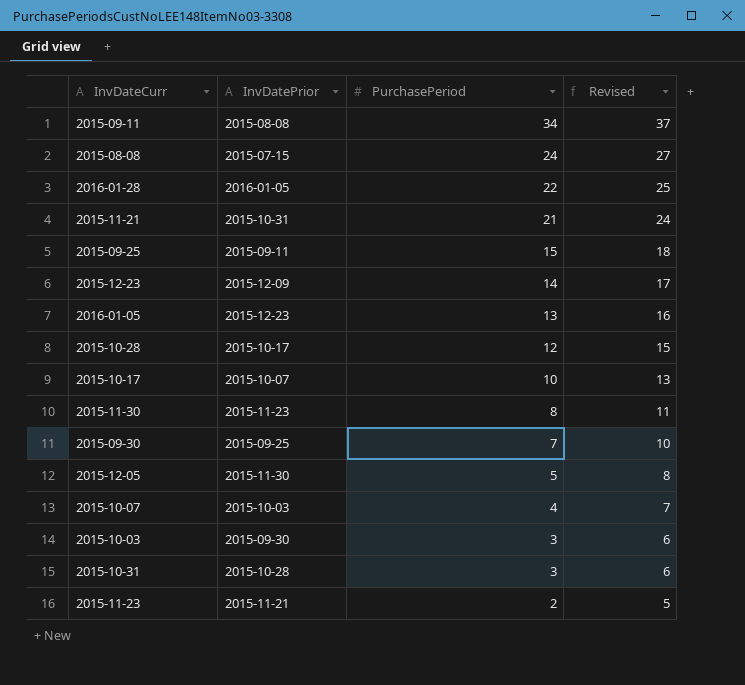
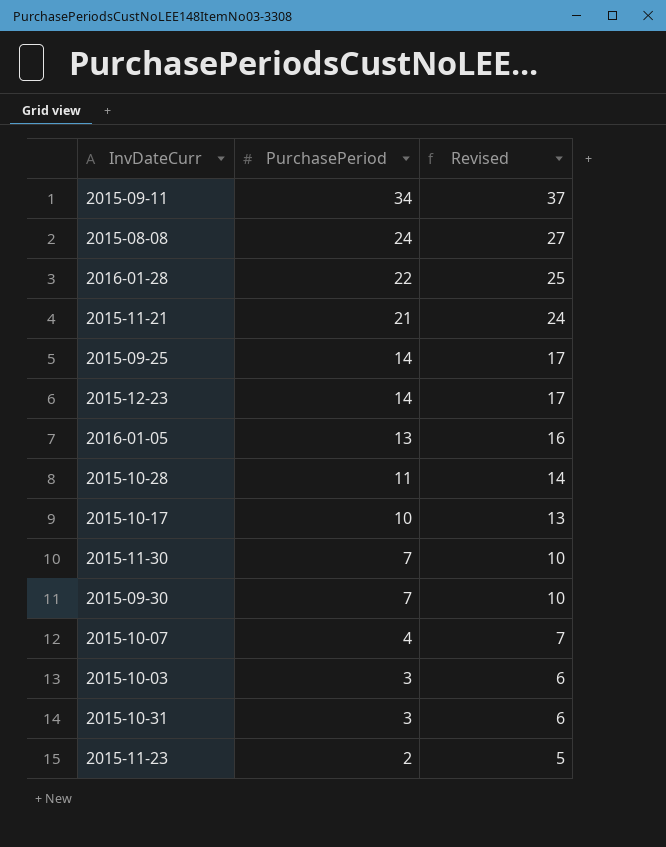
column InvDatePrior | position: 2 -> none
row 2015-12-05: 2015-11-30 | 5 | 8 -> none
2015-09-25 | PurchasePeriod: 15 -> 14
2015-09-25 | Revised: 18 -> 17
2015-10-28 | PurchasePeriod: 12 -> 11
2015-10-28 | Revised: 15 -> 14
2015-11-30 | PurchasePeriod: 8 -> 7
2015-11-30 | Revised: 11 -> 10

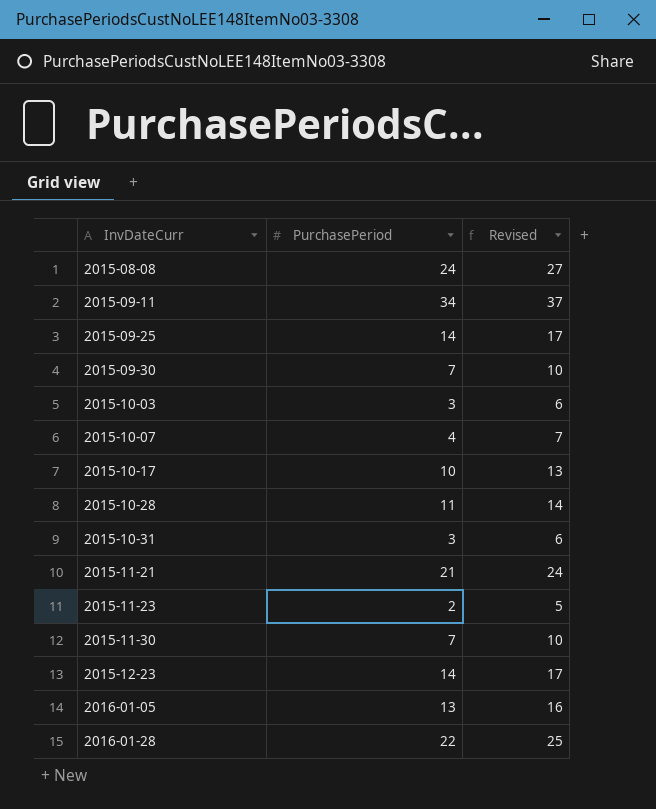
row order: PurchasePeriod descending -> InvDateCurr ascending

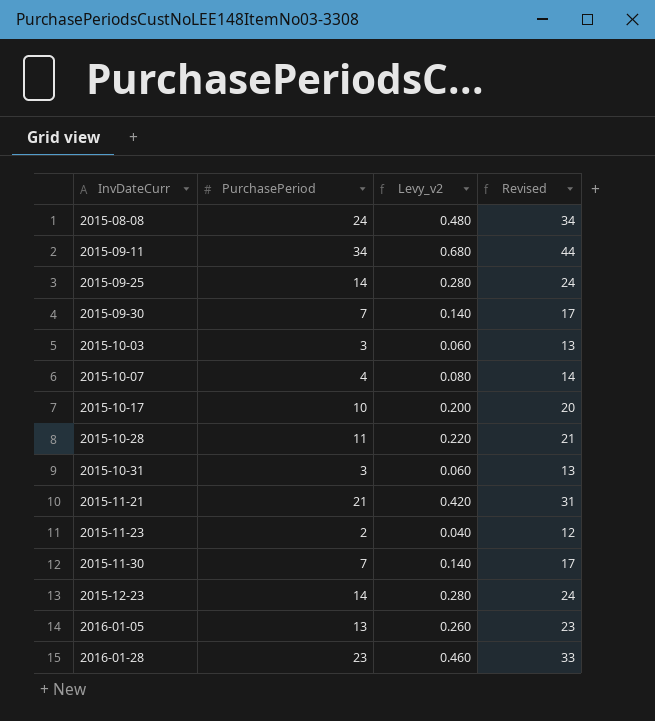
column Levy_v2 | formula: none -> [PurchasePeriod] * 0.02
column Revised | formula: [PurchasePeriod] + 3 -> [PurchasePeriod] + 10
2016-01-28 | PurchasePeriod: 22 -> 23

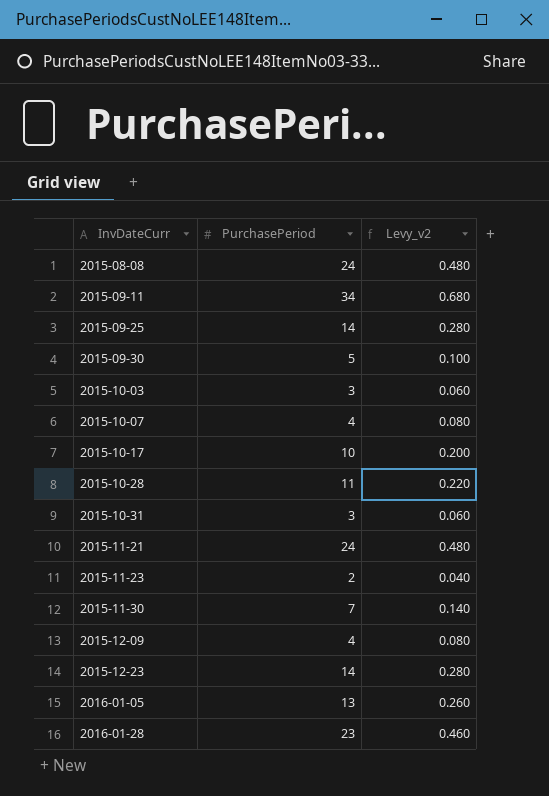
column Revised | formula: [PurchasePeriod] + 10 -> none
2015-09-30 | PurchasePeriod: 7 -> 5
2015-09-30 | Levy_v2: 0.140 -> 0.100
2015-11-21 | PurchasePeriod: 21 -> 24
2015-11-21 | Levy_v2: 0.420 -> 0.480
row 2015-12-09: none -> 4 | 0.080

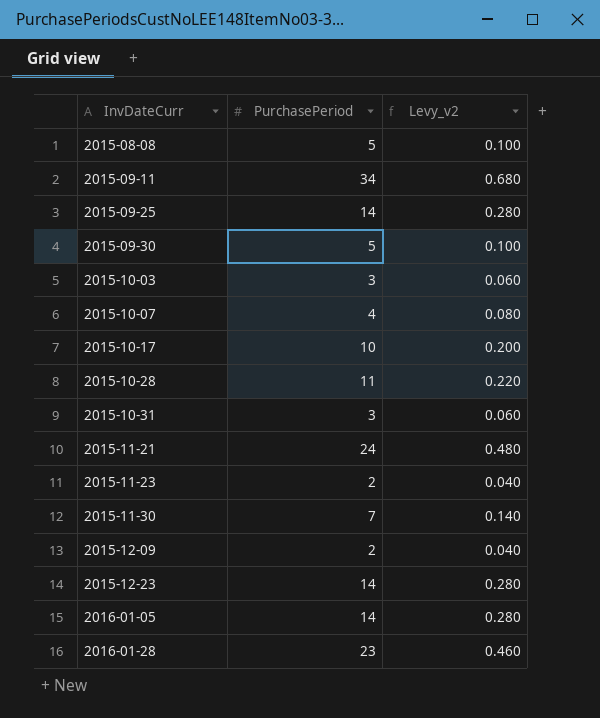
2015-08-08 | PurchasePeriod: 24 -> 5
2015-08-08 | Levy_v2: 0.480 -> 0.100
2015-12-09 | PurchasePeriod: 4 -> 2
2015-12-09 | Levy_v2: 0.080 -> 0.040
2016-01-05 | PurchasePeriod: 13 -> 14
2016-01-05 | Levy_v2: 0.260 -> 0.280

